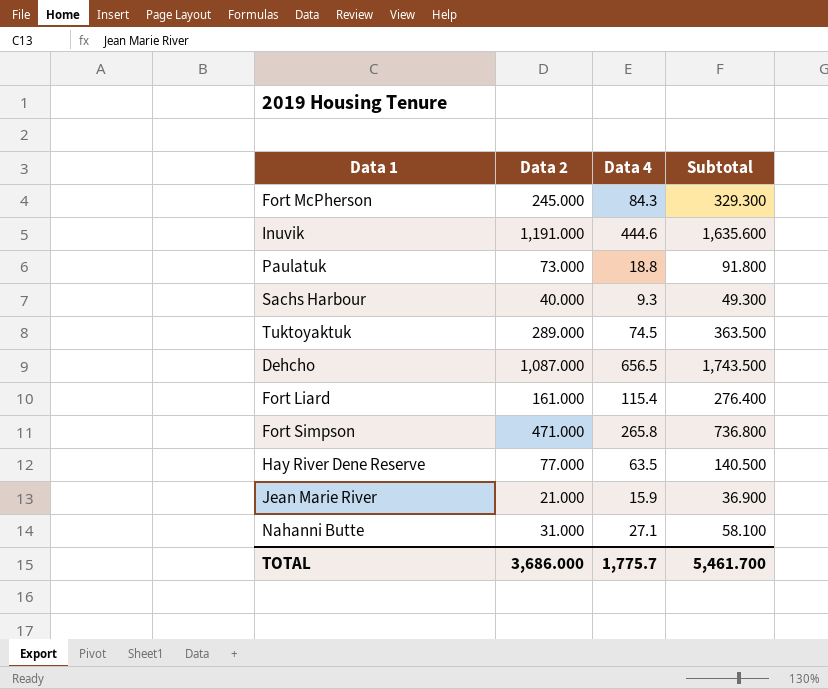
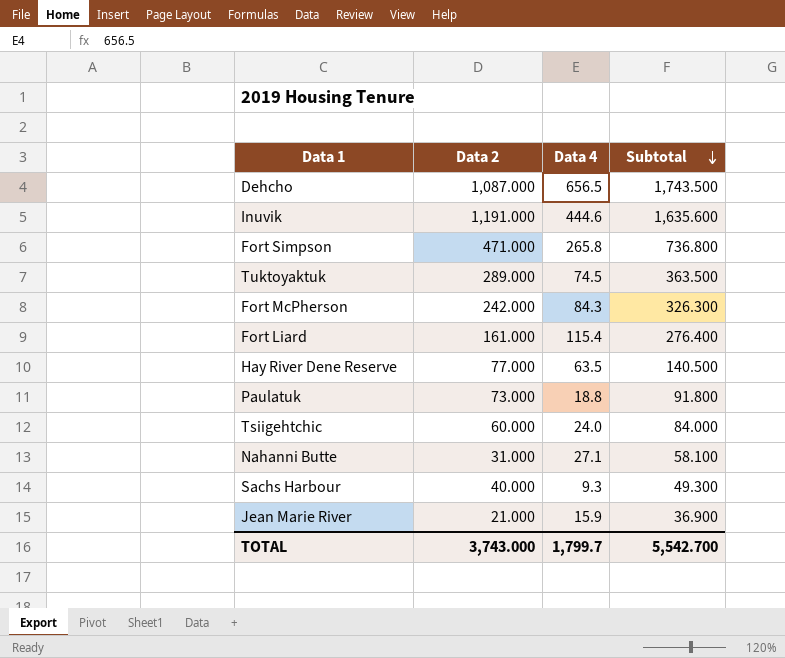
row order: none -> Subtotal descending
Fort McPherson | Data 2: 245.000 -> 242.000
Fort McPherson | Subtotal: 329.300 -> 326.300
row Tsiigehtchic: none -> 60.000 | 24.0 | 84.000
TOTAL | Data 2: 3,686.000 -> 3,743.000
TOTAL | Data 4: 1,775.7 -> 1,799.7
TOTAL | Subtotal: 5,461.700 -> 5,542.700

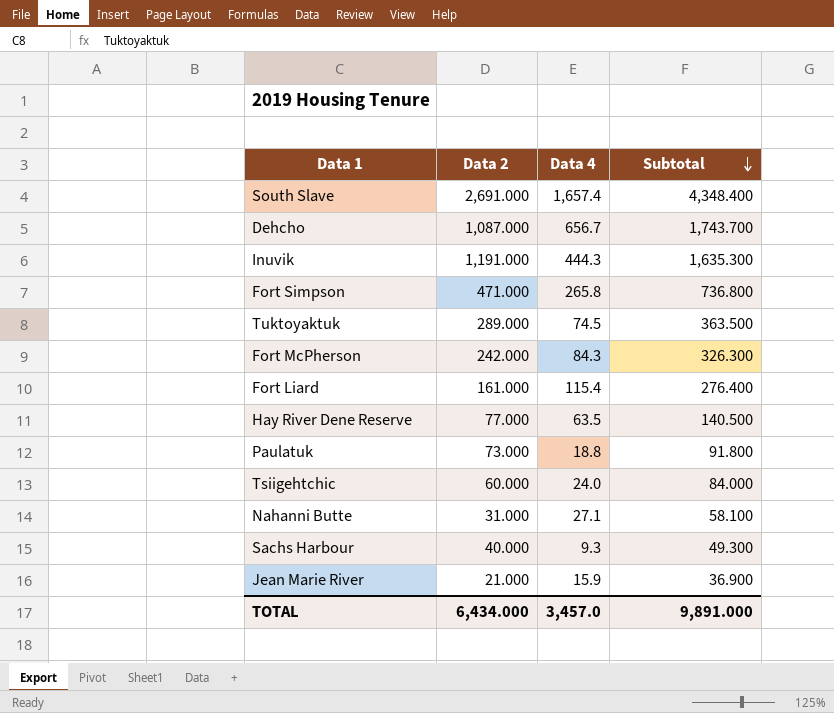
row South Slave: none -> 2,691.000 | 1,657.4 | 4,348.400
Dehcho | Data 4: 656.5 -> 656.7
Dehcho | Subtotal: 1,743.500 -> 1,743.700
Inuvik | Data 4: 444.6 -> 444.3
Inuvik | Subtotal: 1,635.600 -> 1,635.300
TOTAL | Data 2: 3,743.000 -> 6,434.000
TOTAL | Data 4: 1,799.7 -> 3,457.0
TOTAL | Subtotal: 5,542.700 -> 9,891.000

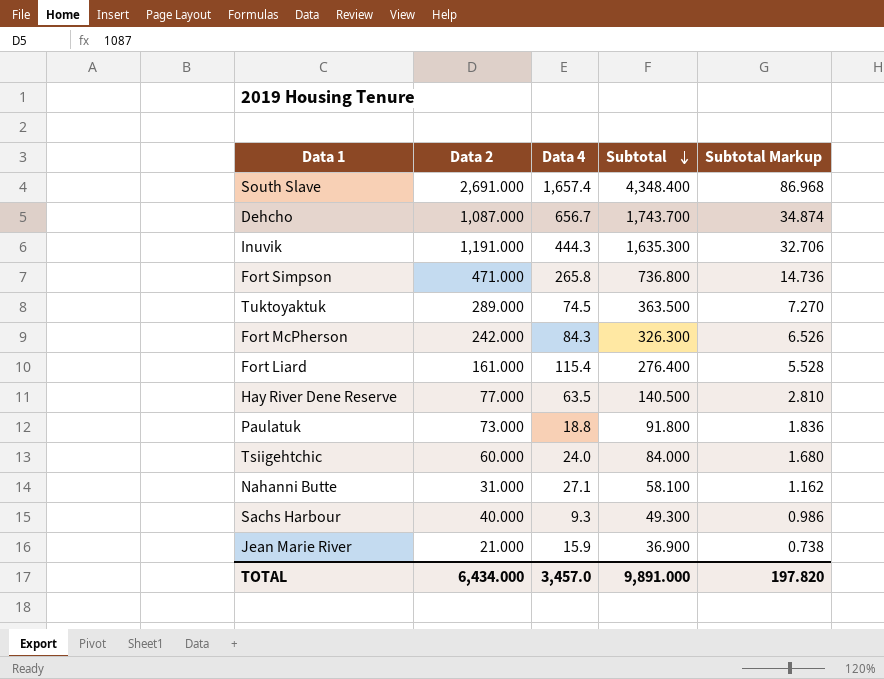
column Subtotal Markup | formula: none -> [Subtotal] * 0.02

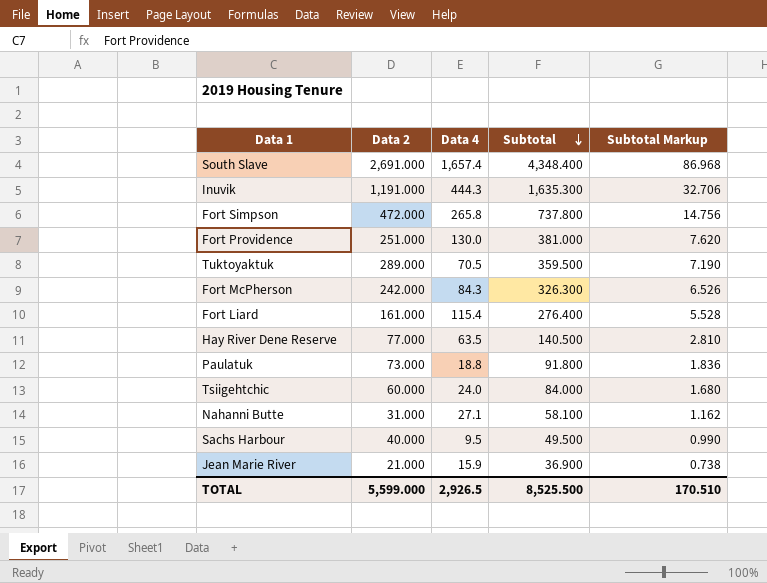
row Dehcho: 1,087.000 | 656.7 | 1,743.700 | 34.874 -> none
Fort Simpson | Data 2: 471.000 -> 472.000
Fort Simpson | Subtotal: 736.800 -> 737.800
Fort Simpson | Subtotal Markup: 14.736 -> 14.756
row Fort Providence: none -> 251.000 | 130.0 | 381.000 | 7.620
Tuktoyaktuk | Data 4: 74.5 -> 70.5
Tuktoyaktuk | Subtotal: 363.500 -> 359.500
Tuktoyaktuk | Subtotal Markup: 7.270 -> 7.190
Sachs Harbour | Data 4: 9.3 -> 9.5
Sachs Harbour | Subtotal: 49.300 -> 49.500
Sachs Harbour | Subtotal Markup: 0.986 -> 0.990
TOTAL | Data 2: 6,434.000 -> 5,599.000
TOTAL | Data 4: 3,457.0 -> 2,926.5
TOTAL | Subtotal: 9,891.000 -> 8,525.500
TOTAL | Subtotal Markup: 197.820 -> 170.510

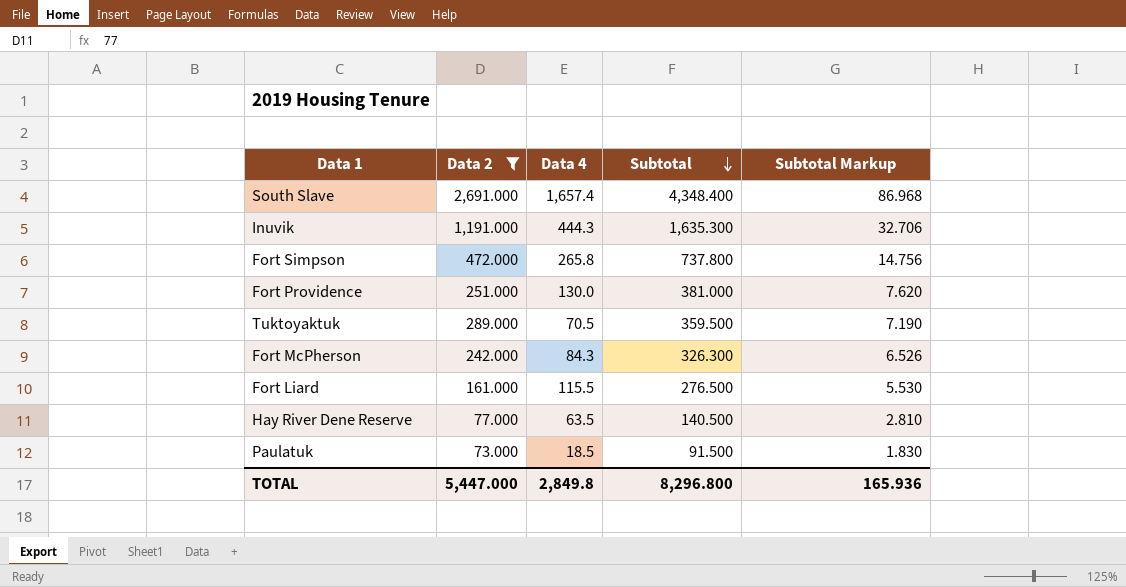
filter: none -> Data 2 >= 73.000
Fort Liard | Data 4: 115.4 -> 115.5
Fort Liard | Subtotal: 276.400 -> 276.500
Fort Liard | Subtotal Markup: 5.528 -> 5.530
Paulatuk | Data 4: 18.8 -> 18.5
Paulatuk | Subtotal: 91.800 -> 91.500
Paulatuk | Subtotal Markup: 1.836 -> 1.830
TOTAL | Data 2: 5,599.000 -> 5,447.000
TOTAL | Data 4: 2,926.5 -> 2,849.8
TOTAL | Subtotal: 8,525.500 -> 8,296.800
TOTAL | Subtotal Markup: 170.510 -> 165.936

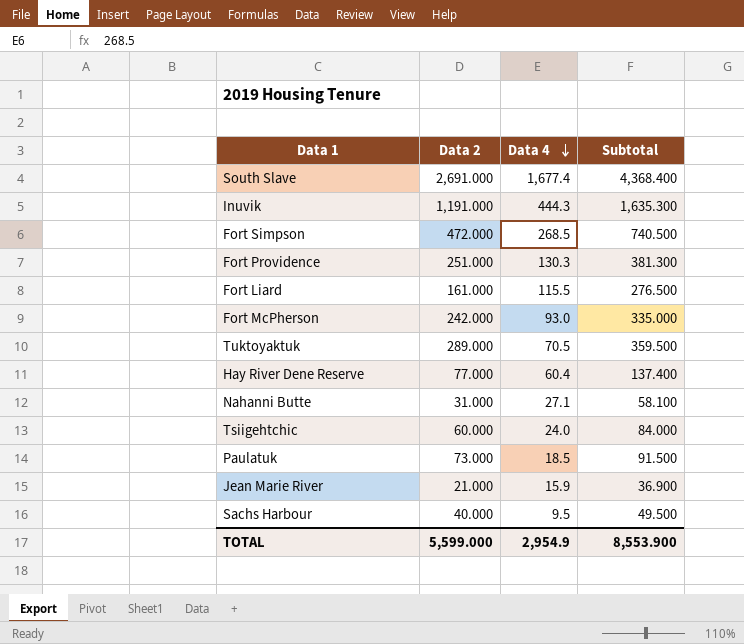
filter: Data 2 >= 73.000 -> none
row order: Subtotal descending -> Data 4 descending
column Subtotal Markup | formula: [Subtotal] * 0.02 -> none
South Slave | Data 4: 1,657.4 -> 1,677.4
South Slave | Subtotal: 4,348.400 -> 4,368.400
Fort Simpson | Data 4: 265.8 -> 268.5
Fort Simpson | Subtotal: 737.800 -> 740.500
Fort Providence | Data 4: 130.0 -> 130.3
Fort Providence | Subtotal: 381.000 -> 381.300
Fort McPherson | Data 4: 84.3 -> 93.0
Fort McPherson | Subtotal: 326.300 -> 335.000
Hay River Dene Reserve | Data 4: 63.5 -> 60.4
Hay River Dene Reserve | Subtotal: 140.500 -> 137.400
TOTAL | Data 2: 5,447.000 -> 5,599.000
TOTAL | Data 4: 2,849.8 -> 2,954.9
TOTAL | Subtotal: 8,296.800 -> 8,553.900

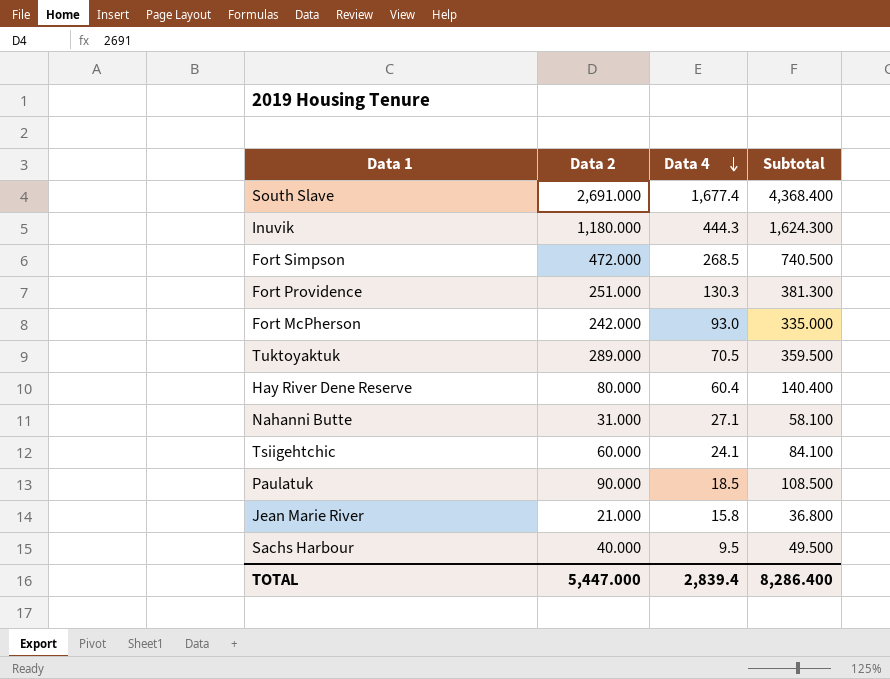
row Fort Liard: 161.000 | 115.5 | 276.500 -> none
Inuvik | Data 2: 1,191.000 -> 1,180.000
Inuvik | Subtotal: 1,635.300 -> 1,624.300
Hay River Dene Reserve | Data 2: 77.000 -> 80.000
Hay River Dene Reserve | Subtotal: 137.400 -> 140.400
Tsiigehtchic | Data 4: 24.0 -> 24.1
Tsiigehtchic | Subtotal: 84.000 -> 84.100
Paulatuk | Data 2: 73.000 -> 90.000
Paulatuk | Subtotal: 91.500 -> 108.500
Jean Marie River | Data 4: 15.9 -> 15.8
Jean Marie River | Subtotal: 36.900 -> 36.800
TOTAL | Data 2: 5,599.000 -> 5,447.000
TOTAL | Data 4: 2,954.9 -> 2,839.4
TOTAL | Subtotal: 8,553.900 -> 8,286.400

